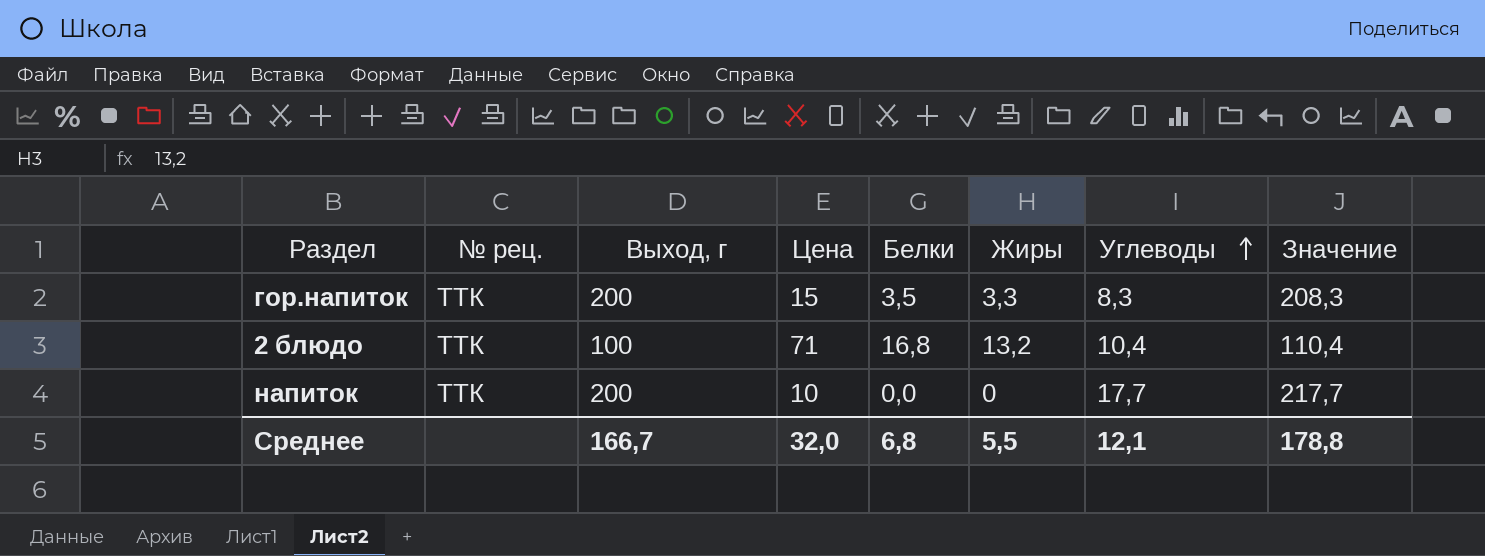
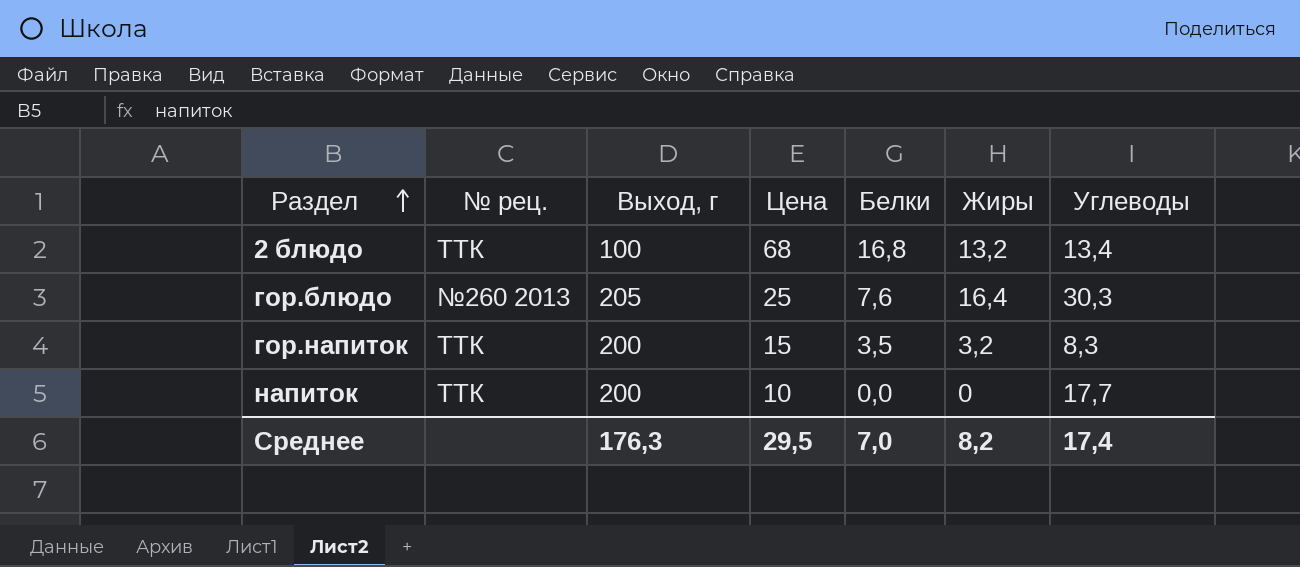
row order: Углеводы ascending -> Раздел ascending
column Значение | formula: [Выход, г] + [Углеводы] -> none
2 блюдо | Цена: 71 -> 68
2 блюдо | Углеводы: 10,4 -> 13,4
row гор.блюдо: none -> №260 2013 | 205 | 25 | 7,6 | 16,4 | 30,3
гор.напиток | Жиры: 3,3 -> 3,2
Среднее | Выход, г: 166,7 -> 176,3
Среднее | Цена: 32,0 -> 29,5
Среднее | Белки: 6,8 -> 7,0
Среднее | Жиры: 5,5 -> 8,2
Среднее | Углеводы: 12,1 -> 17,4

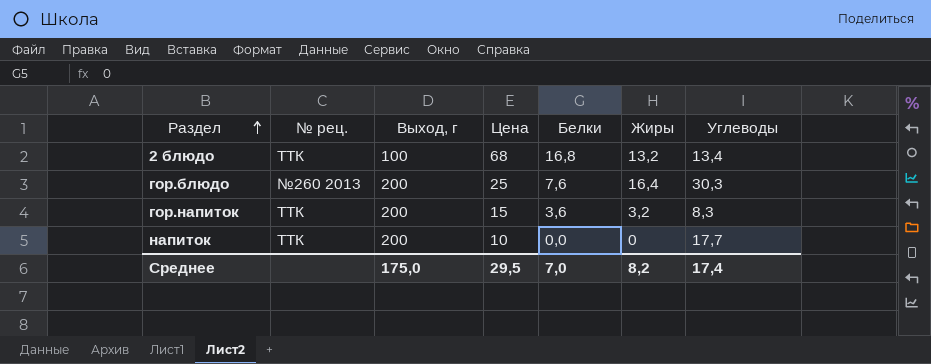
гор.блюдо | Выход, г: 205 -> 200
гор.напиток | Белки: 3,5 -> 3,6
Среднее | Выход, г: 176,3 -> 175,0

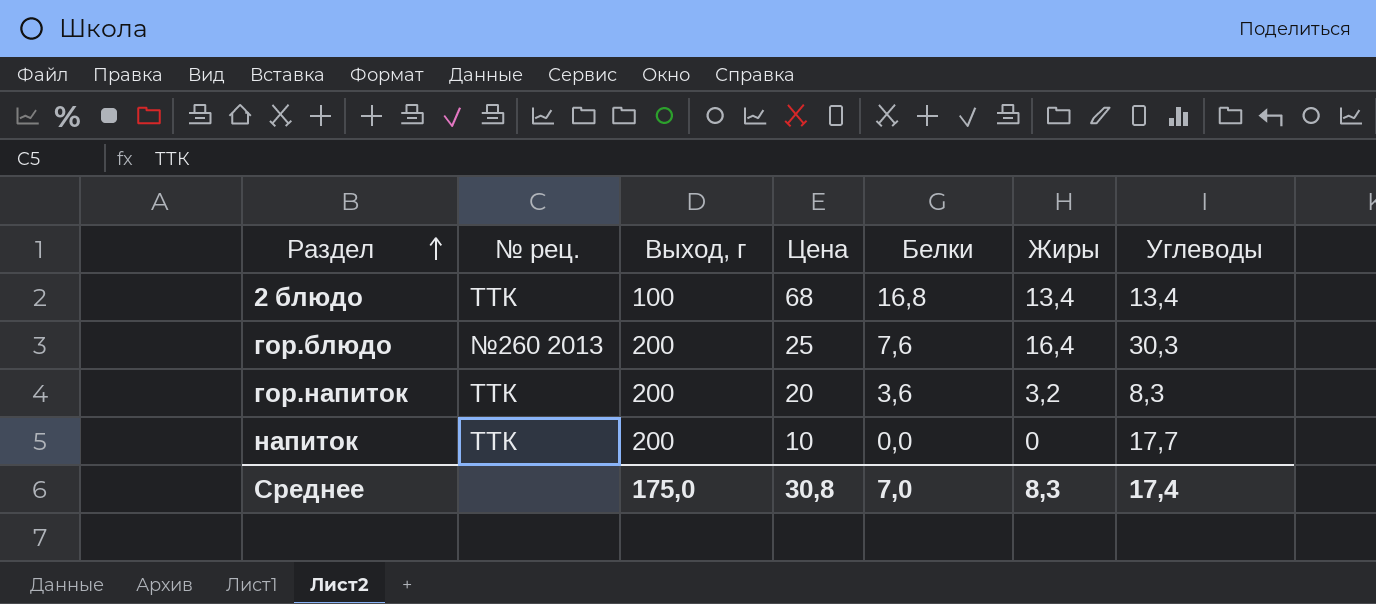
2 блюдо | Жиры: 13,2 -> 13,4
гор.напиток | Цена: 15 -> 20
Среднее | Цена: 29,5 -> 30,8
Среднее | Жиры: 8,2 -> 8,3

